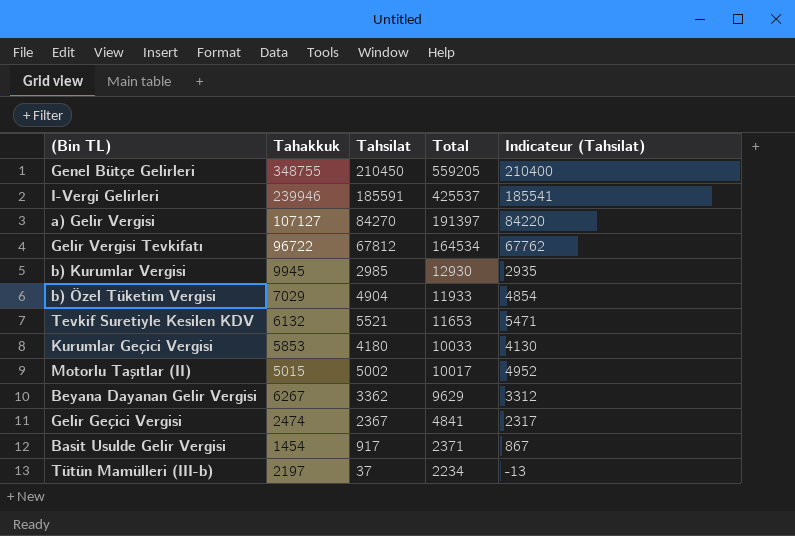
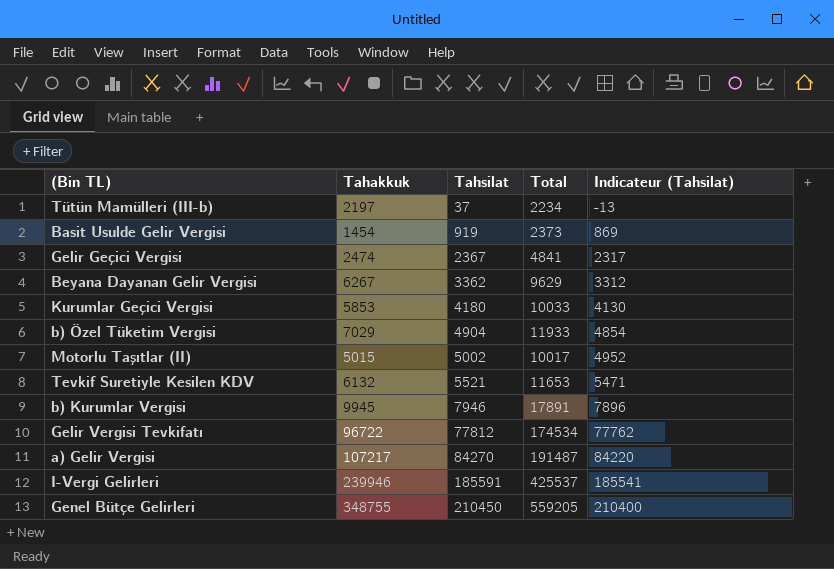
row order: Total descending -> Tahsilat ascending
Basit Usulde Gelir Vergisi | Tahsilat: 917 -> 919
Basit Usulde Gelir Vergisi | Total: 2371 -> 2373
Basit Usulde Gelir Vergisi | Indicateur (Tahsilat): 867 -> 869
b) Kurumlar Vergisi | Tahsilat: 2985 -> 7946
b) Kurumlar Vergisi | Total: 12930 -> 17891
b) Kurumlar Vergisi | Indicateur (Tahsilat): 2935 -> 7896
Gelir Vergisi Tevkifatı | Tahsilat: 67812 -> 77812
Gelir Vergisi Tevkifatı | Total: 164534 -> 174534
Gelir Vergisi Tevkifatı | Indicateur (Tahsilat): 67762 -> 77762
a) Gelir Vergisi | Tahakkuk: 107127 -> 107217
a) Gelir Vergisi | Total: 191397 -> 191487

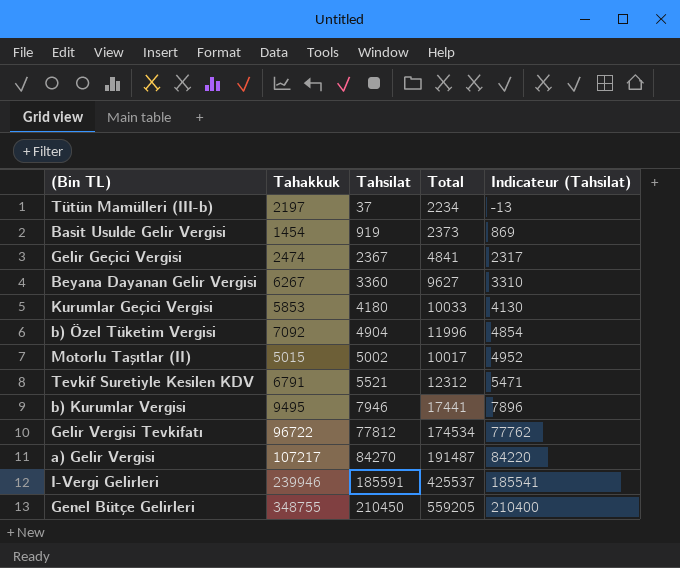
Beyana Dayanan Gelir Vergisi | Tahsilat: 3362 -> 3360
Beyana Dayanan Gelir Vergisi | Total: 9629 -> 9627
Beyana Dayanan Gelir Vergisi | Indicateur (Tahsilat): 3312 -> 3310
b) Özel Tüketim Vergisi | Tahakkuk: 7029 -> 7092
b) Özel Tüketim Vergisi | Total: 11933 -> 11996
Tevkif Suretiyle Kesilen KDV | Tahakkuk: 6132 -> 6791
Tevkif Suretiyle Kesilen KDV | Total: 11653 -> 12312
b) Kurumlar Vergisi | Tahakkuk: 9945 -> 9495
b) Kurumlar Vergisi | Total: 17891 -> 17441

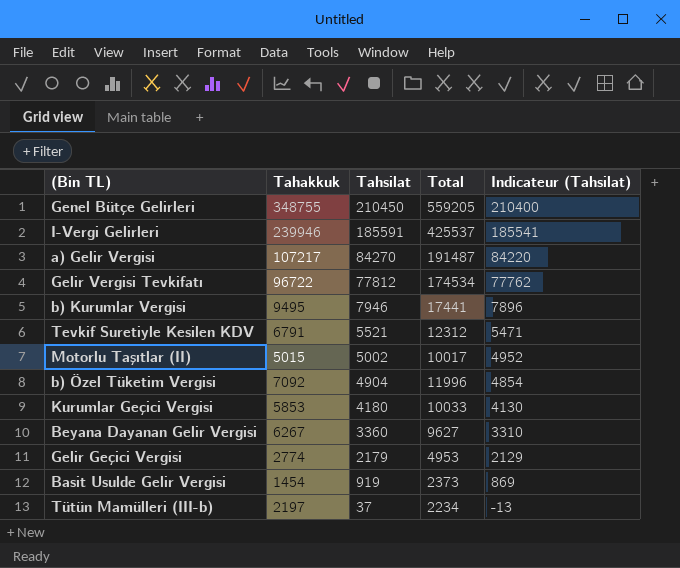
row order: Tahsilat ascending -> Tahsilat descending
Gelir Geçici Vergisi | Tahakkuk: 2474 -> 2774
Gelir Geçici Vergisi | Tahsilat: 2367 -> 2179
Gelir Geçici Vergisi | Total: 4841 -> 4953
Gelir Geçici Vergisi | Indicateur (Tahsilat): 2317 -> 2129

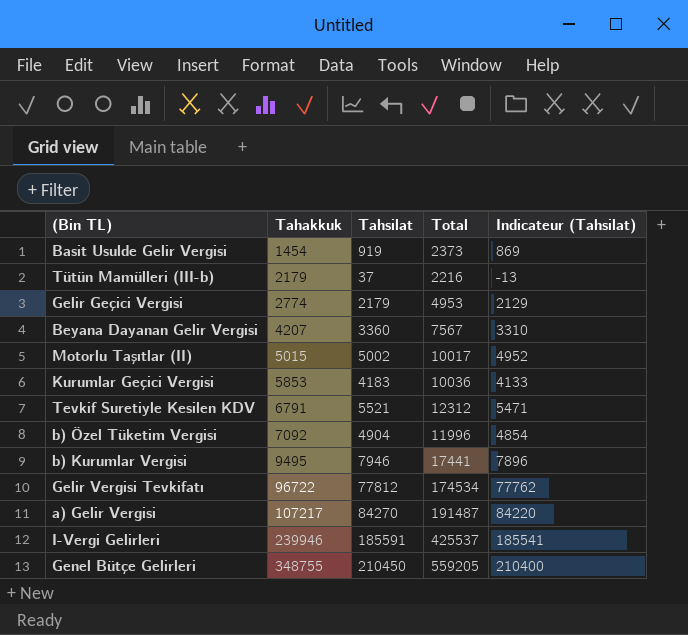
row order: Tahsilat descending -> Tahakkuk ascending
Tütün Mamülleri (III-b) | Tahakkuk: 2197 -> 2179
Tütün Mamülleri (III-b) | Total: 2234 -> 2216
Beyana Dayanan Gelir Vergisi | Tahakkuk: 6267 -> 4207
Beyana Dayanan Gelir Vergisi | Total: 9627 -> 7567
Kurumlar Geçici Vergisi | Tahsilat: 4180 -> 4183
Kurumlar Geçici Vergisi | Total: 10033 -> 10036
Kurumlar Geçici Vergisi | Indicateur (Tahsilat): 4130 -> 4133

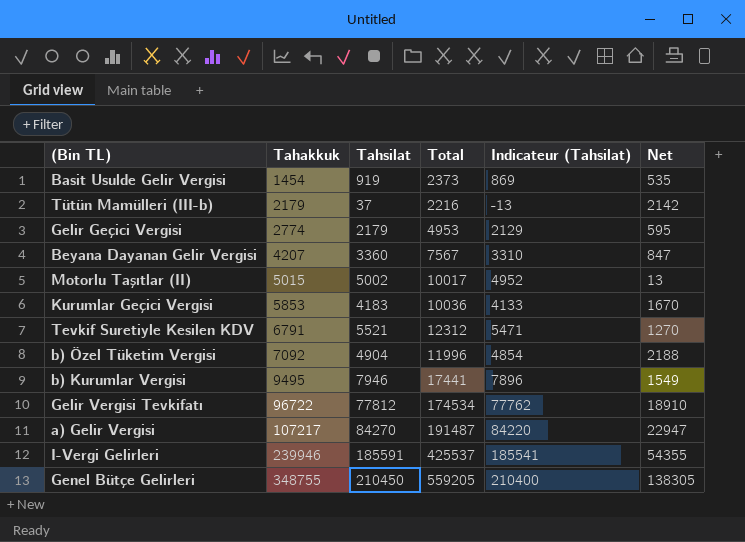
column Net | formula: none -> [Tahakkuk] - [Tahsilat]

